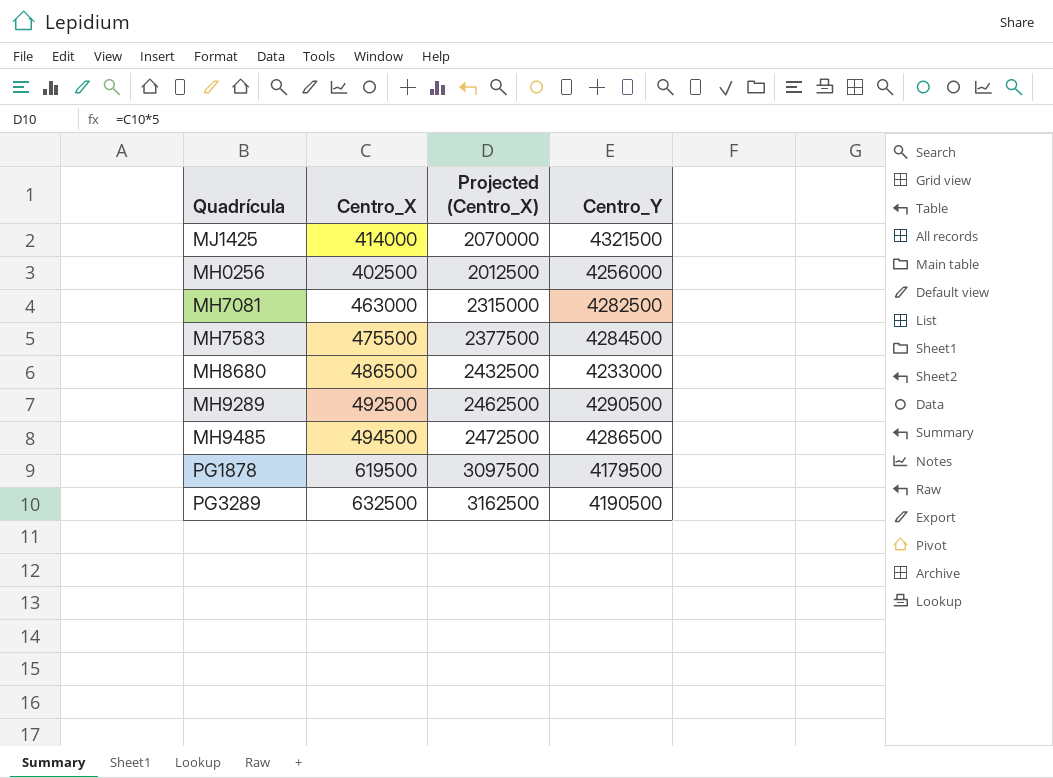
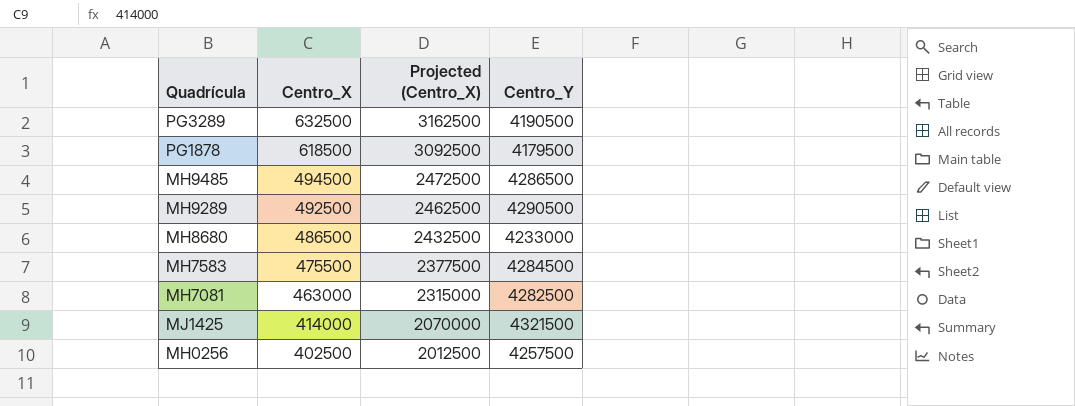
row order: none -> Centro_X descending
PG1878 | Centro_X: 619500 -> 618500
PG1878 | Projected (Centro_X): 3097500 -> 3092500
MH0256 | Centro_Y: 4256000 -> 4257500

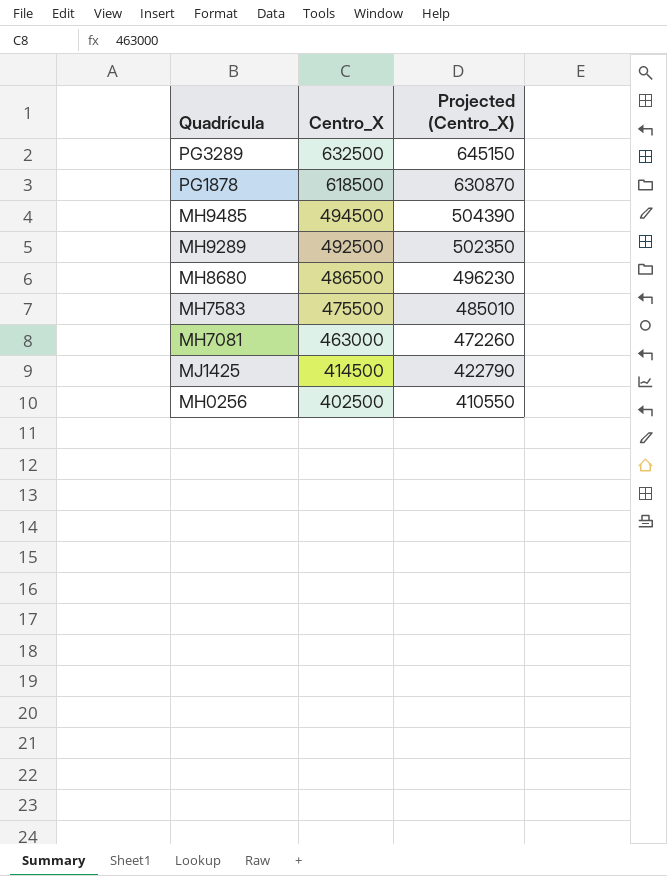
column Centro_Y | position: 4 -> none
column Projected (Centro_X) | formula: [Centro_X] * 5 -> [Centro_X] * 1.02
MJ1425 | Centro_X: 414000 -> 414500

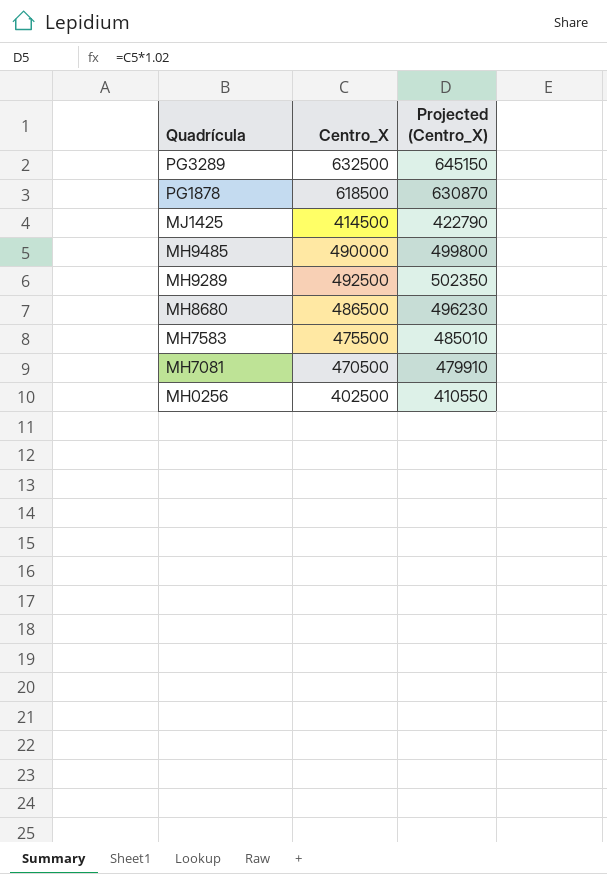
row order: Centro_X descending -> Quadrícula descending
MH9485 | Centro_X: 494500 -> 490000
MH9485 | Projected (Centro_X): 504390 -> 499800
MH7081 | Centro_X: 463000 -> 470500
MH7081 | Projected (Centro_X): 472260 -> 479910

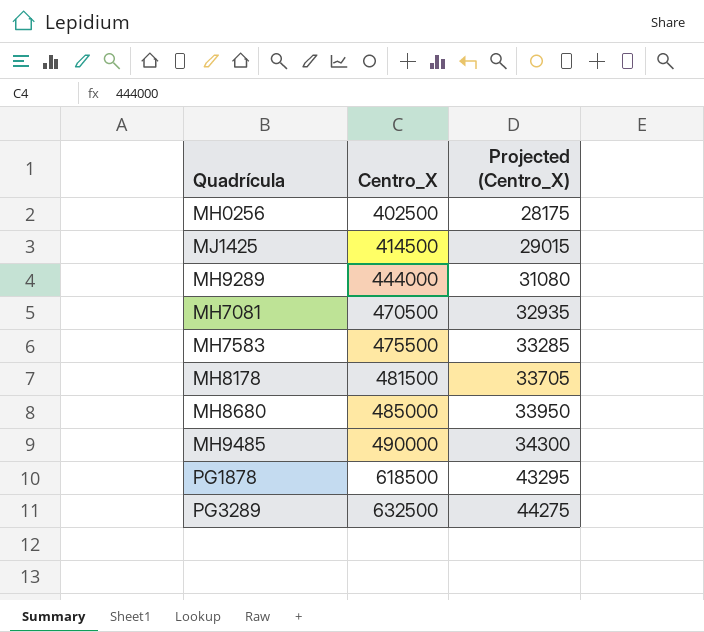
row order: Quadrícula descending -> Centro_X ascending
column Projected (Centro_X) | formula: [Centro_X] * 1.02 -> [Centro_X] * 0.07
MH9289 | Centro_X: 492500 -> 444000
row MH8178: none -> 481500 | 33705
MH8680 | Centro_X: 486500 -> 485000

